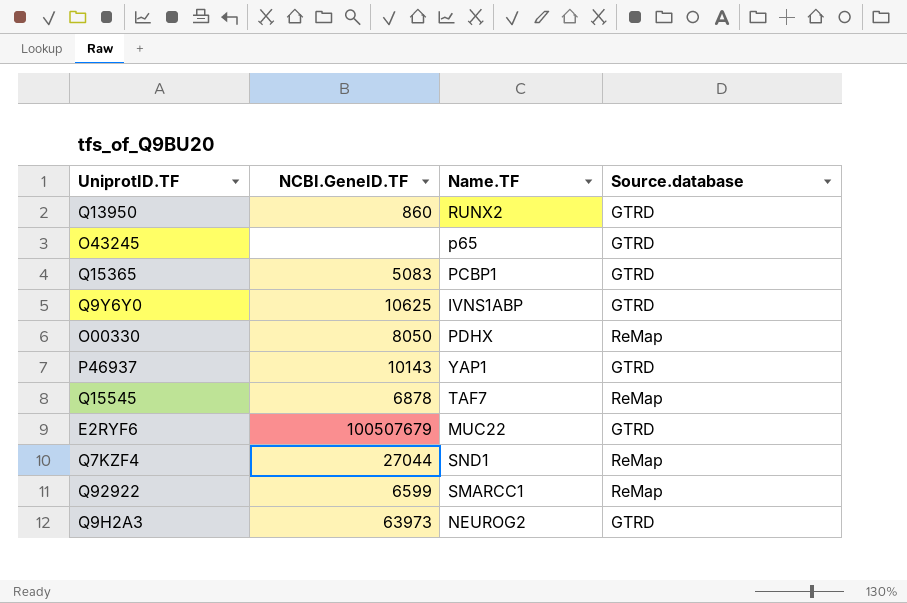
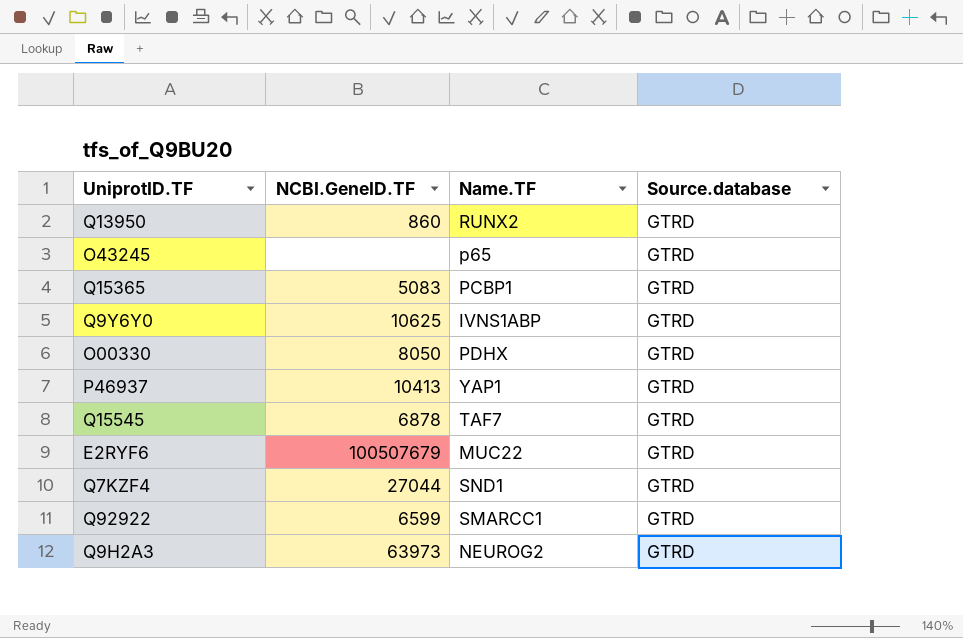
O00330 | Source.database: ReMap -> GTRD
P46937 | NCBI.GeneID.TF: 10143 -> 10413
Q15545 | Source.database: ReMap -> GTRD
Q7KZF4 | Source.database: ReMap -> GTRD
Q92922 | Source.database: ReMap -> GTRD

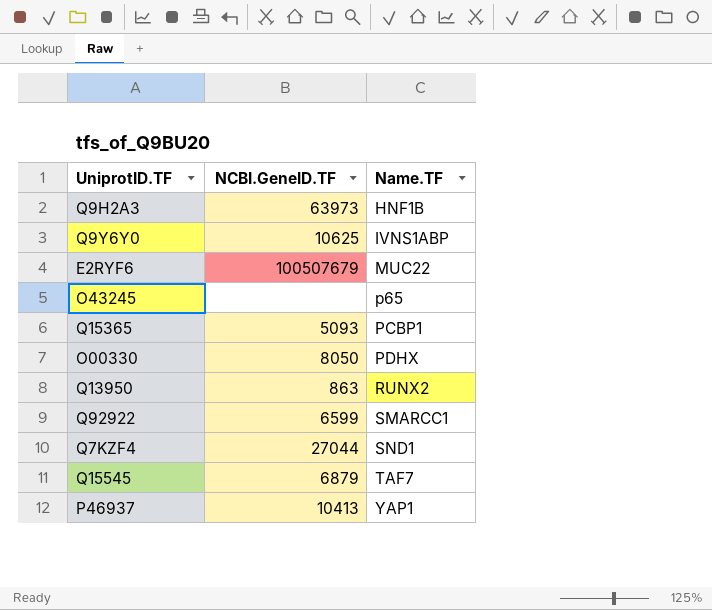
row order: none -> Name.TF ascending
column Source.database | position: 4 -> none
Q9H2A3 | Name.TF: NEUROG2 -> HNF1B
Q15365 | NCBI.GeneID.TF: 5083 -> 5093
Q13950 | NCBI.GeneID.TF: 860 -> 863
Q15545 | NCBI.GeneID.TF: 6878 -> 6879

